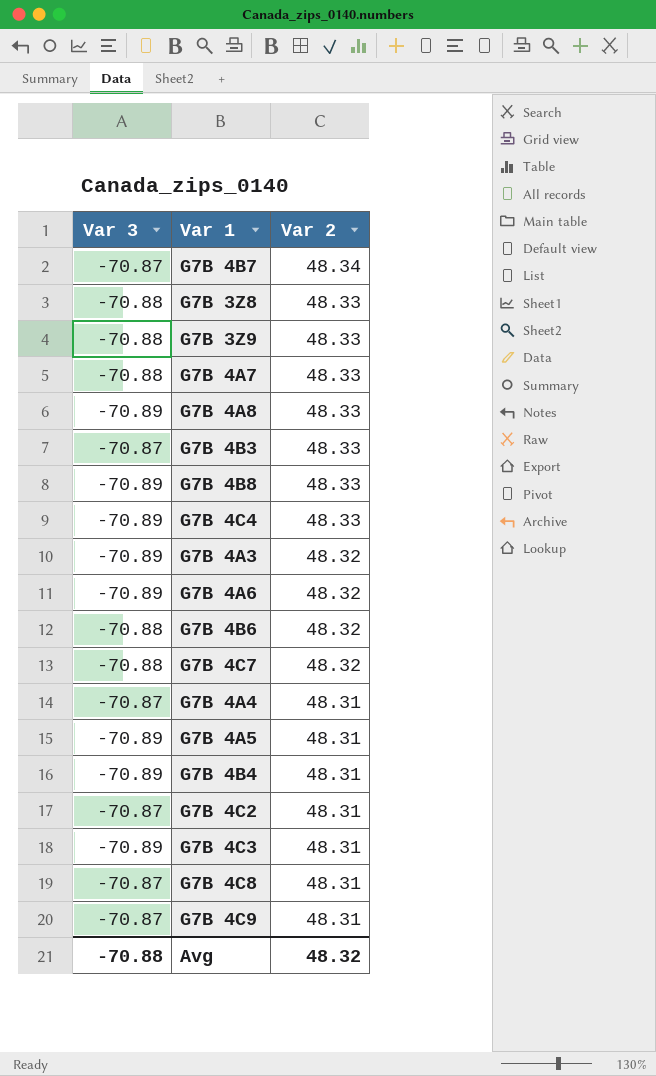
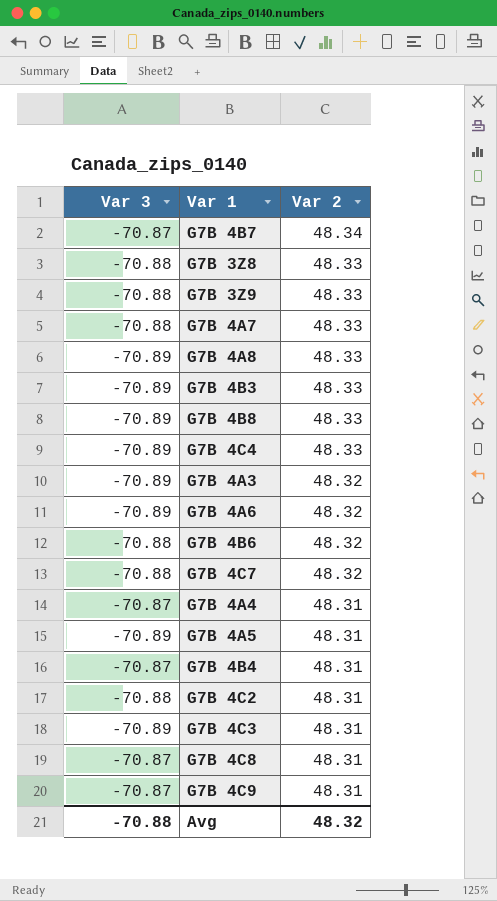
G7B 4B3 | Var 3: -70.87 -> -70.89
G7B 4B4 | Var 3: -70.89 -> -70.87
G7B 4C2 | Var 3: -70.87 -> -70.88

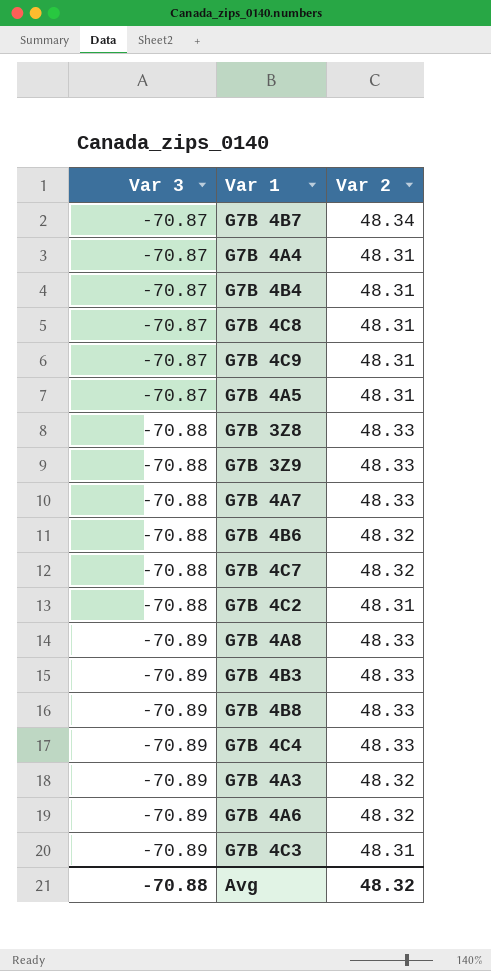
row order: Var 2 descending -> Var 3 descending
G7B 4A5 | Var 3: -70.89 -> -70.87

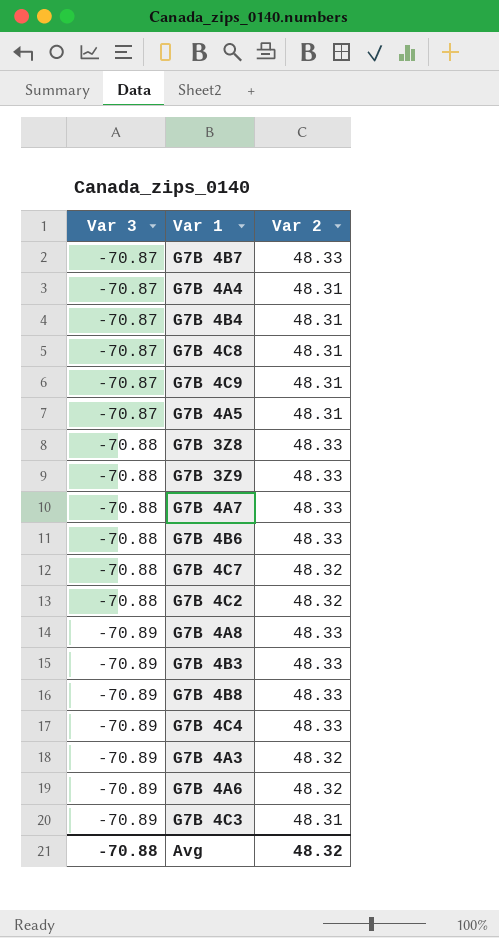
G7B 4B7 | Var 2: 48.34 -> 48.33
G7B 4B6 | Var 2: 48.32 -> 48.33
G7B 4C2 | Var 2: 48.31 -> 48.32

